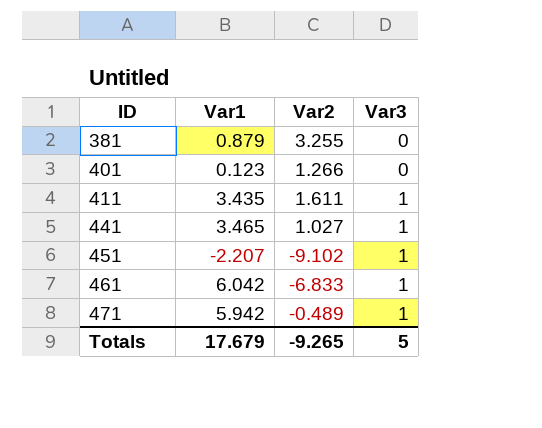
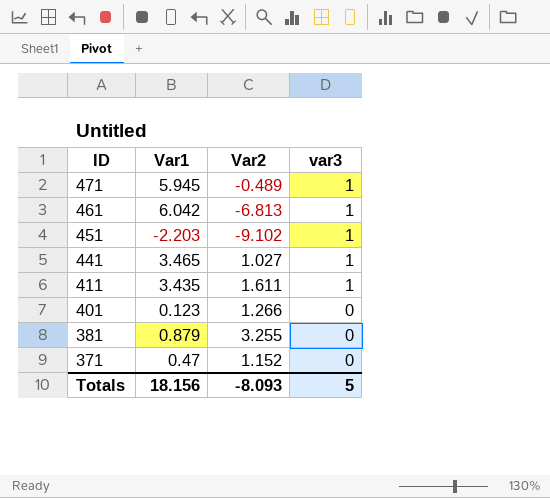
row order: ID ascending -> ID descending
column name: Var3 -> var3
471 | Var1: 5.942 -> 5.945
461 | Var2: -6.833 -> -6.813
451 | Var1: -2.207 -> -2.203
row 371: none -> 0.47 | 1.152 | 0
Totals | Var1: 17.679 -> 18.156
Totals | Var2: -9.265 -> -8.093

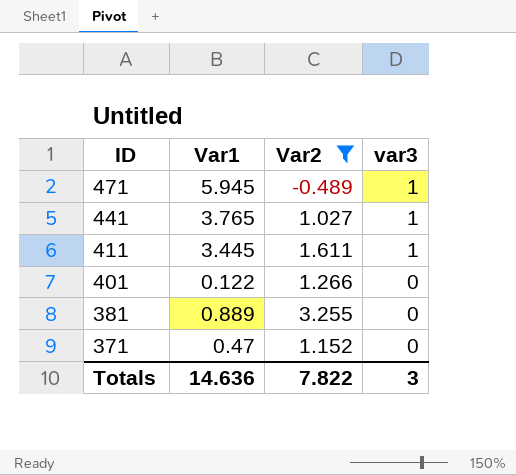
filter: none -> Var2 >= -0.489
441 | Var1: 3.465 -> 3.765
411 | Var1: 3.435 -> 3.445
401 | Var1: 0.123 -> 0.122
381 | Var1: 0.879 -> 0.889
Totals | Var1: 18.156 -> 14.636
Totals | Var2: -8.093 -> 7.822
Totals | var3: 5 -> 3

